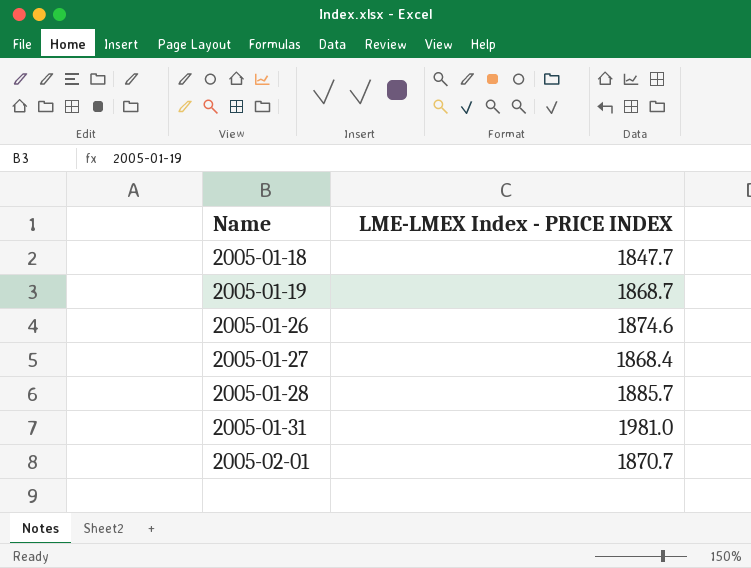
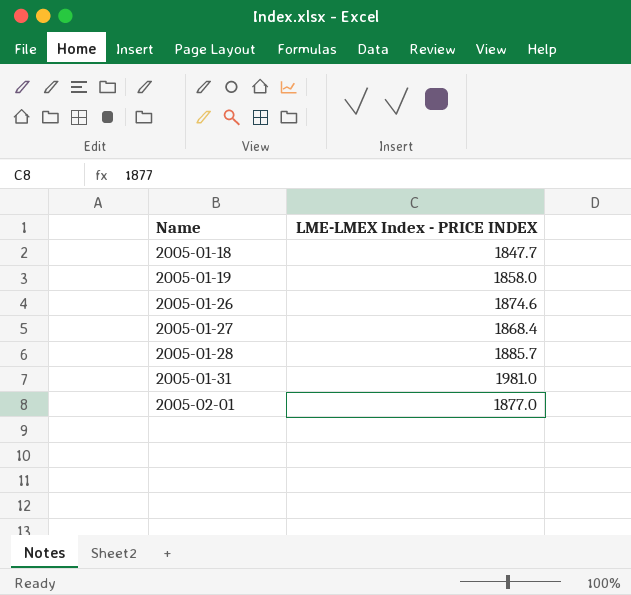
2005-01-19 | LME-LMEX Index - PRICE INDEX: 1868.7 -> 1858.0
2005-02-01 | LME-LMEX Index - PRICE INDEX: 1870.7 -> 1877.0

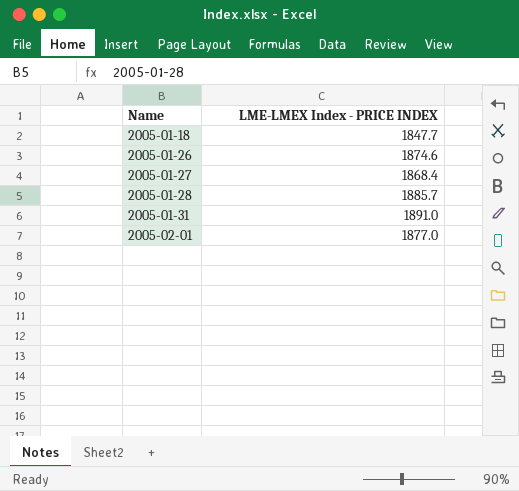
row 2005-01-19: 1858.0 -> none
2005-01-31 | LME-LMEX Index - PRICE INDEX: 1981.0 -> 1891.0

